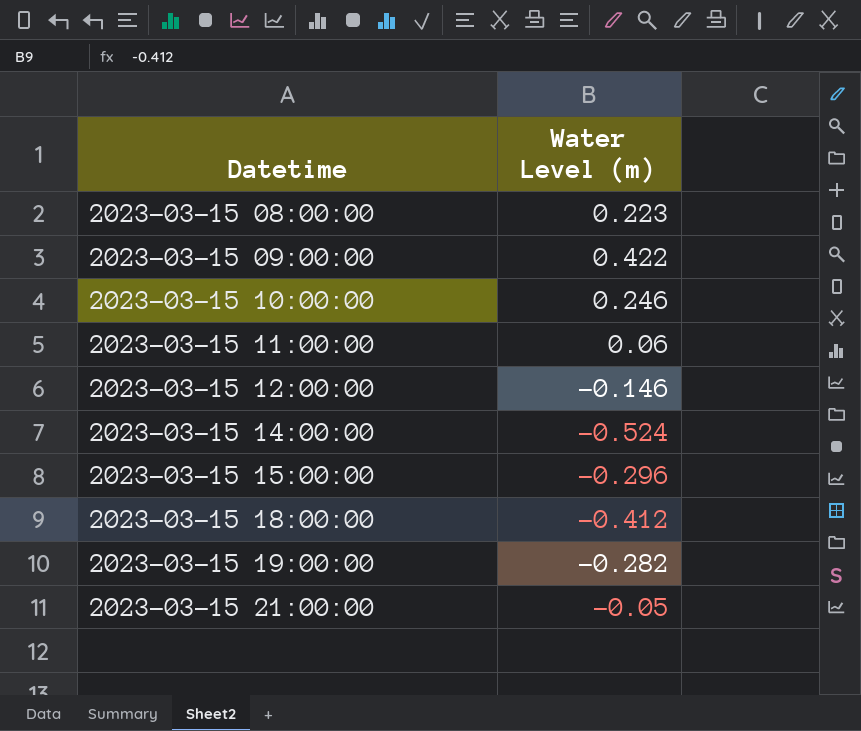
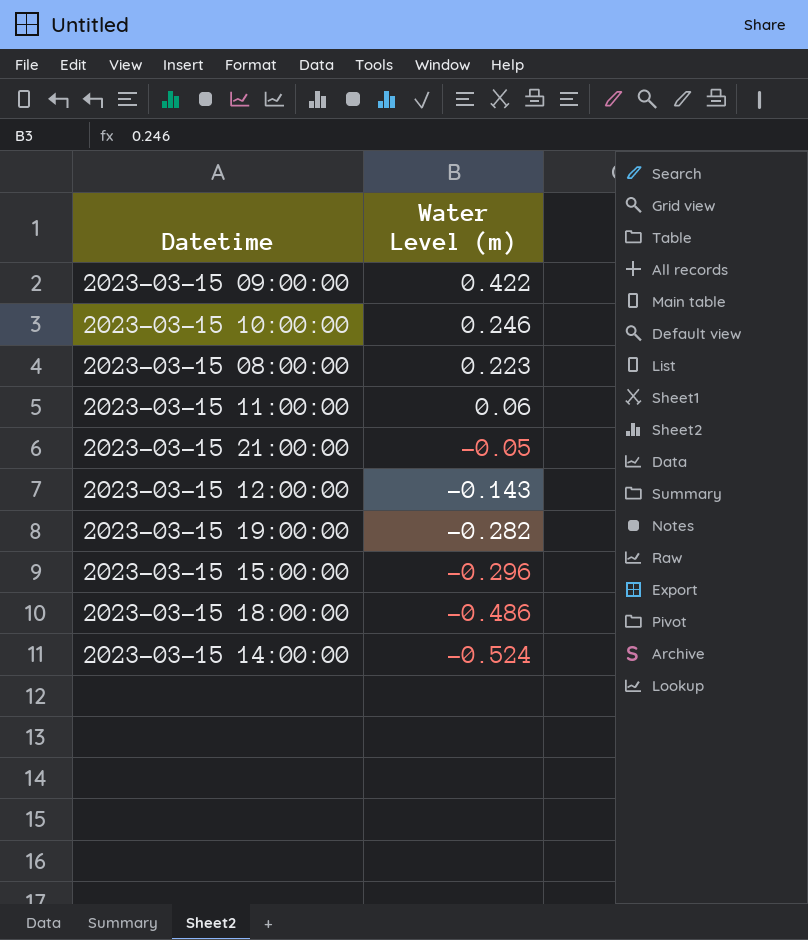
row order: Datetime ascending -> Water Level (m) descending
2023-03-15 12:00:00 | Water Level (m): -0.146 -> -0.143
2023-03-15 18:00:00 | Water Level (m): -0.412 -> -0.486

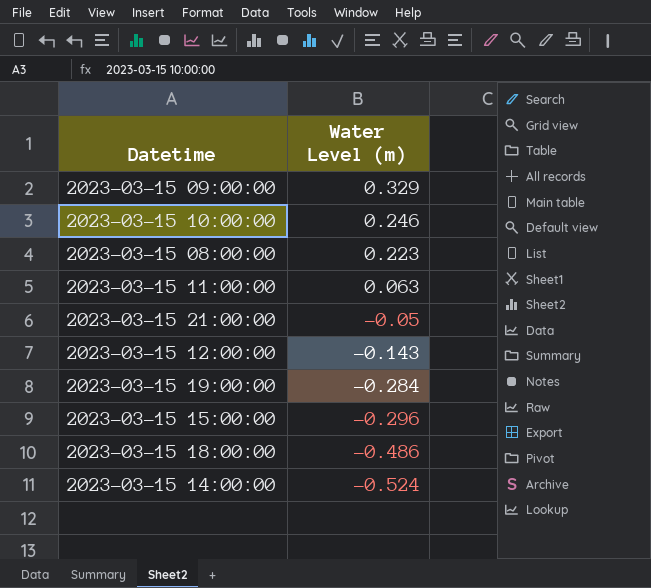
2023-03-15 09:00:00 | Water Level (m): 0.422 -> 0.329
2023-03-15 11:00:00 | Water Level (m): 0.06 -> 0.063
2023-03-15 19:00:00 | Water Level (m): -0.282 -> -0.284

